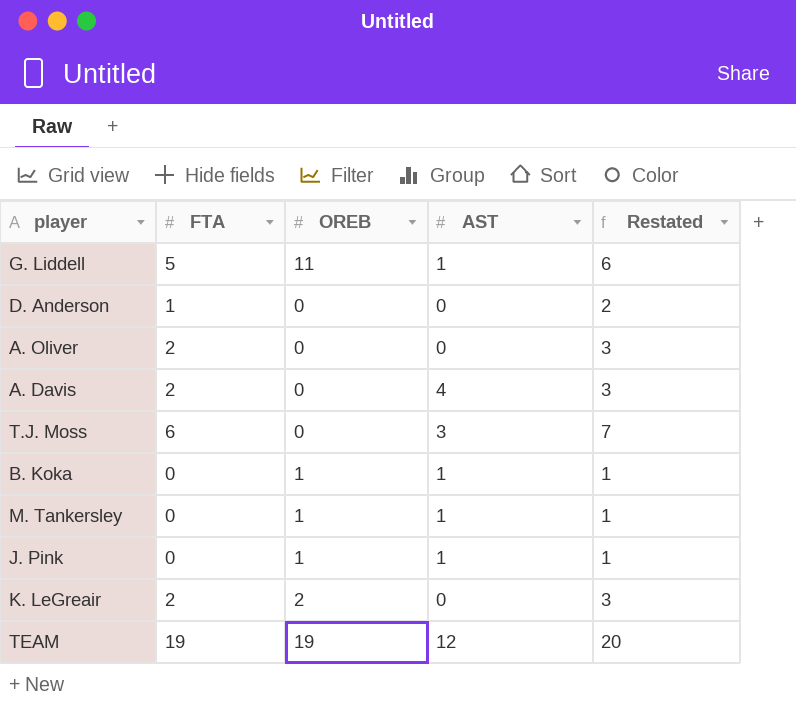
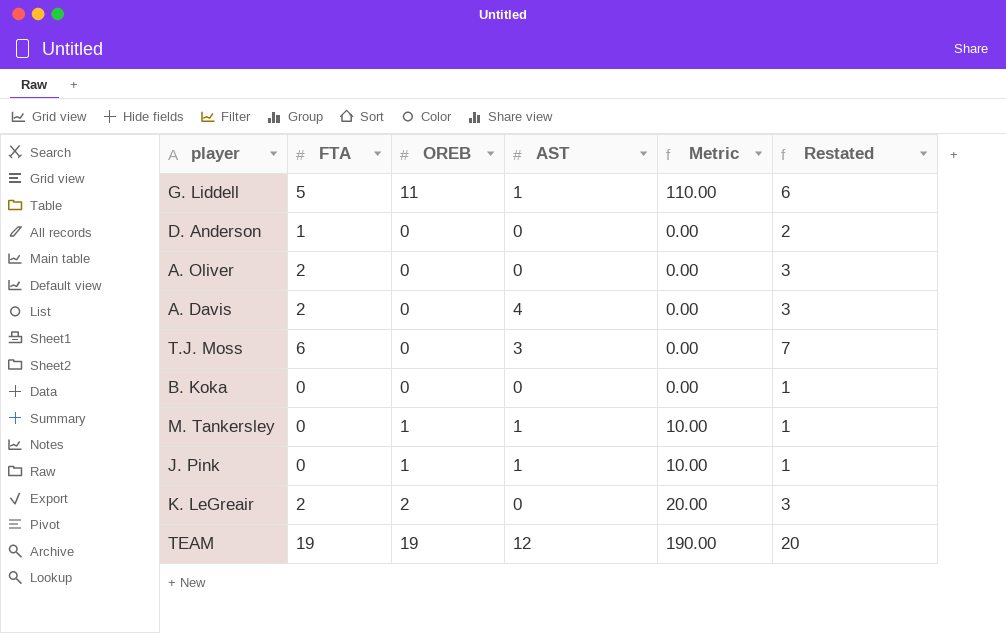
column Metric | formula: none -> [OREB] * 10
B. Koka | OREB: 1 -> 0
B. Koka | AST: 1 -> 0

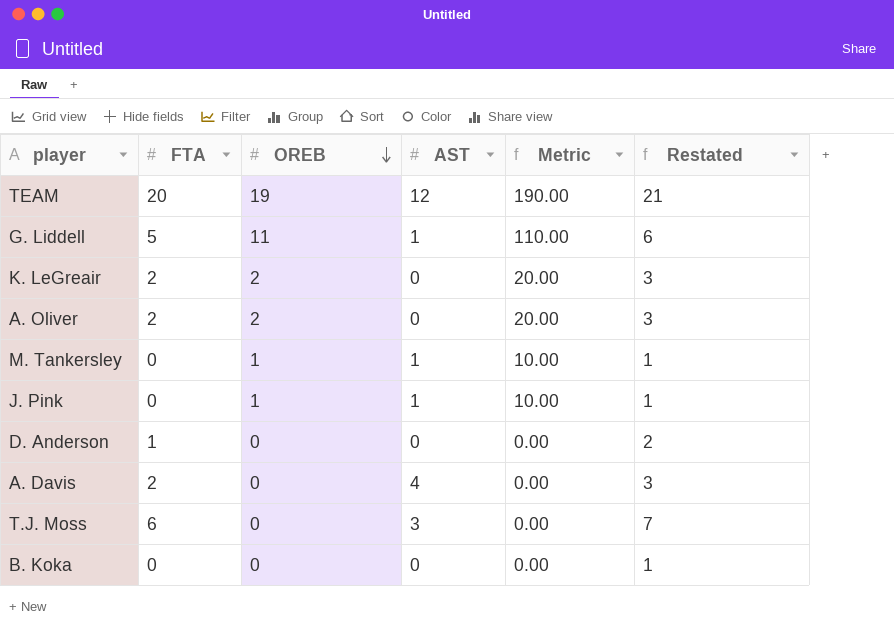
row order: none -> OREB descending
TEAM | FTA: 19 -> 20
TEAM | Restated: 20 -> 21
A. Oliver | OREB: 0 -> 2
A. Oliver | Metric: 0.00 -> 20.00

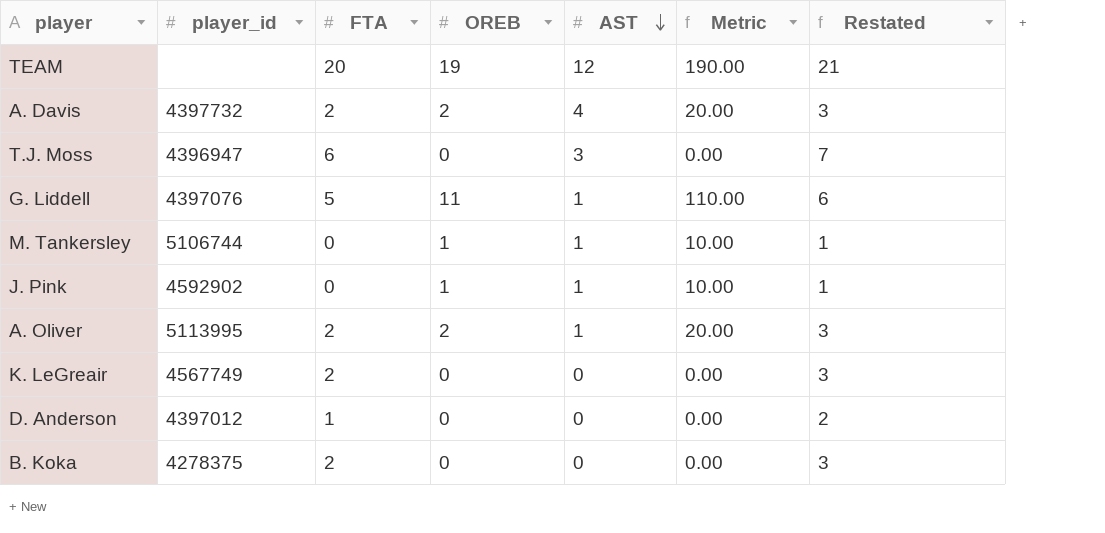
row order: OREB descending -> AST descending
column player_id | position: none -> 2
A. Davis | OREB: 0 -> 2
A. Davis | Metric: 0.00 -> 20.00
A. Oliver | AST: 0 -> 1
K. LeGreair | OREB: 2 -> 0
K. LeGreair | Metric: 20.00 -> 0.00
B. Koka | FTA: 0 -> 2
B. Koka | Restated: 1 -> 3

